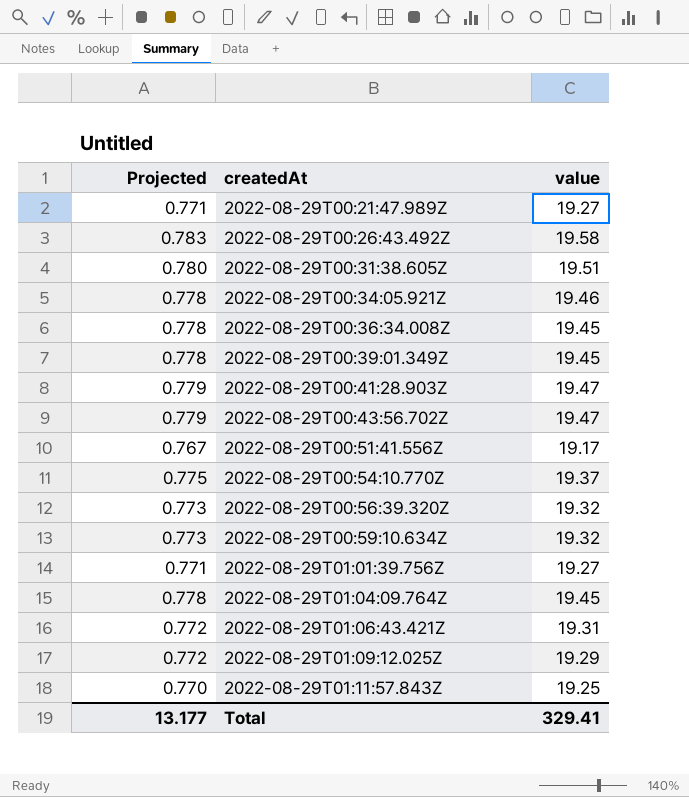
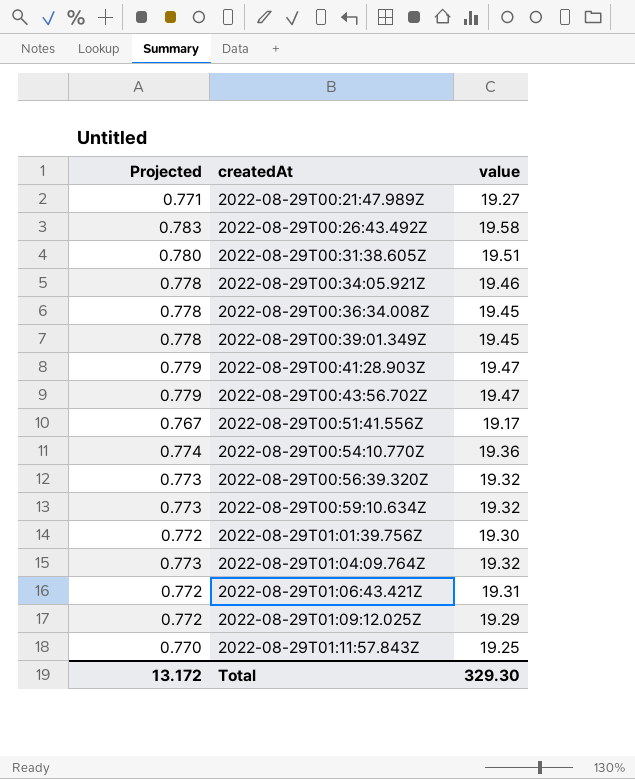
2022-08-29T00:54:10.770Z | Projected: 0.775 -> 0.774
2022-08-29T00:54:10.770Z | value: 19.37 -> 19.36
2022-08-29T01:01:39.756Z | Projected: 0.771 -> 0.772
2022-08-29T01:01:39.756Z | value: 19.27 -> 19.30
2022-08-29T01:04:09.764Z | Projected: 0.778 -> 0.773
2022-08-29T01:04:09.764Z | value: 19.45 -> 19.32
Total | Projected: 13.177 -> 13.172
Total | value: 329.41 -> 329.30

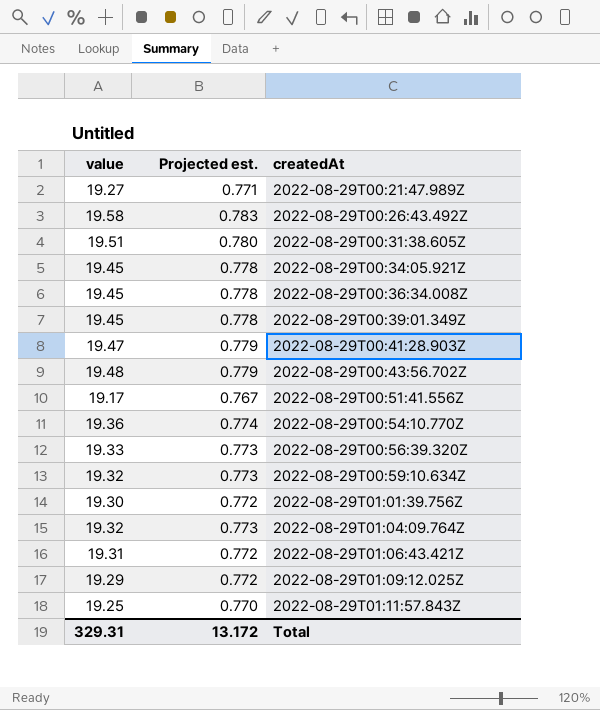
column value | position: 3 -> 1
column name: Projected -> Projected est.
2022-08-29T00:34:05.921Z | value: 19.46 -> 19.45
2022-08-29T00:43:56.702Z | value: 19.47 -> 19.48
2022-08-29T00:56:39.320Z | value: 19.32 -> 19.33
Total | value: 329.30 -> 329.31

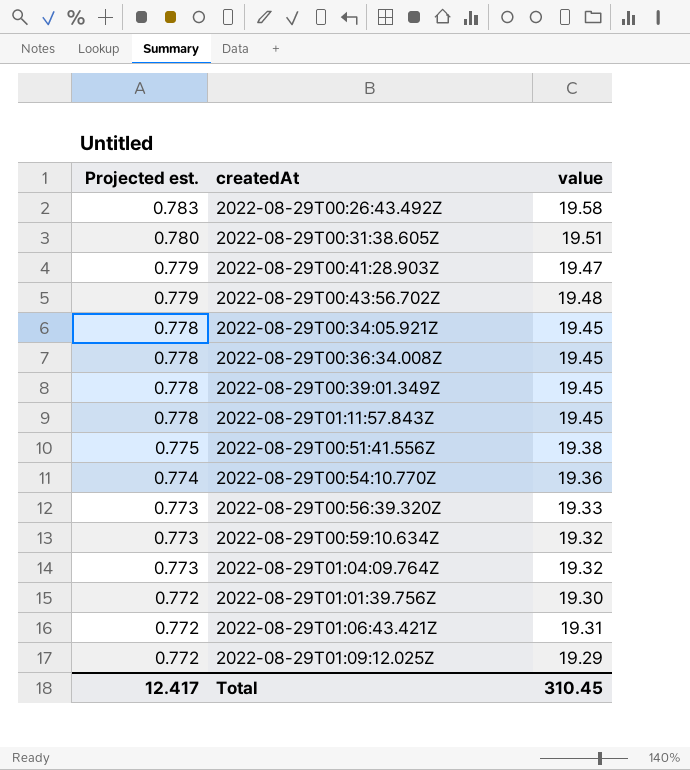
row order: createdAt ascending -> Projected est. descending
column value | position: 1 -> 3
row 2022-08-29T00:21:47.989Z: 19.27 | 0.771 -> none
2022-08-29T01:11:57.843Z | Projected est.: 0.770 -> 0.778
2022-08-29T01:11:57.843Z | value: 19.25 -> 19.45
2022-08-29T00:51:41.556Z | Projected est.: 0.767 -> 0.775
2022-08-29T00:51:41.556Z | value: 19.17 -> 19.38
Total | Projected est.: 13.172 -> 12.417
Total | value: 329.31 -> 310.45

